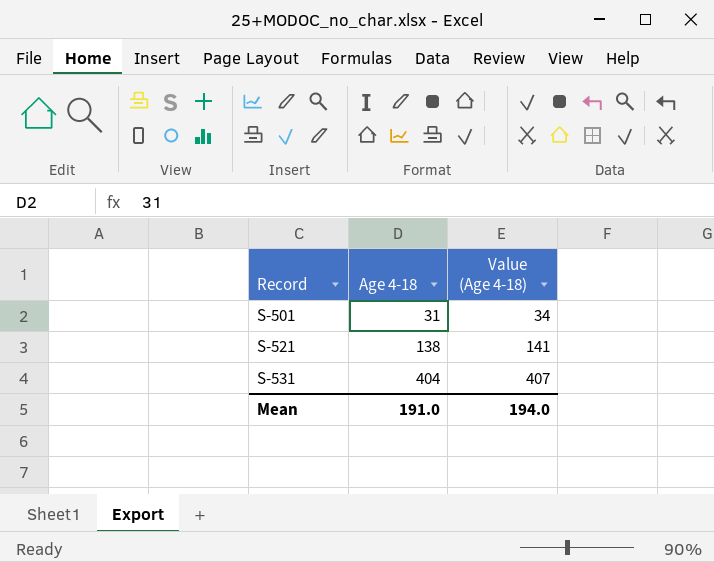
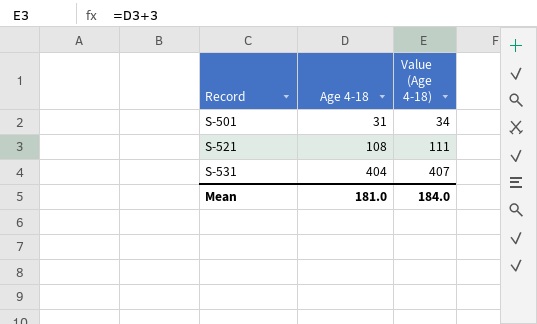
S-521 | Age 4-18: 138 -> 108
S-521 | Value (Age 4-18): 141 -> 111
Mean | Age 4-18: 191.0 -> 181.0
Mean | Value (Age 4-18): 194.0 -> 184.0

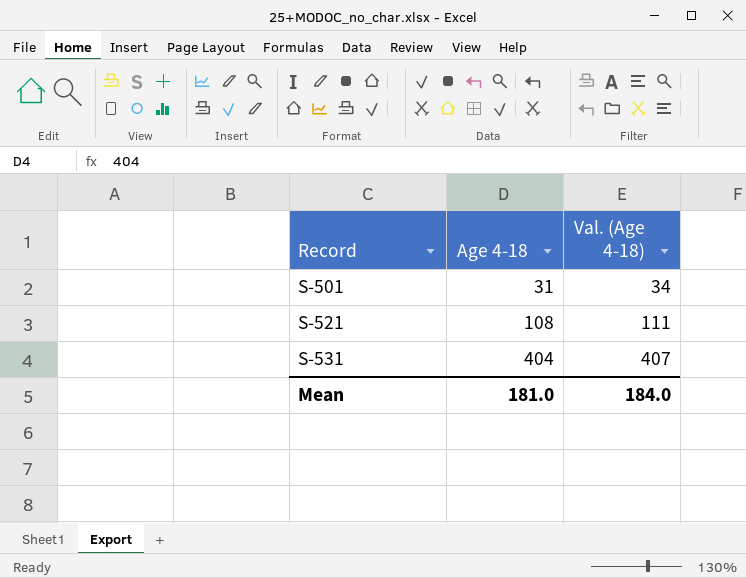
column name: Value (Age 4-18) -> Val. (Age 4-18)

